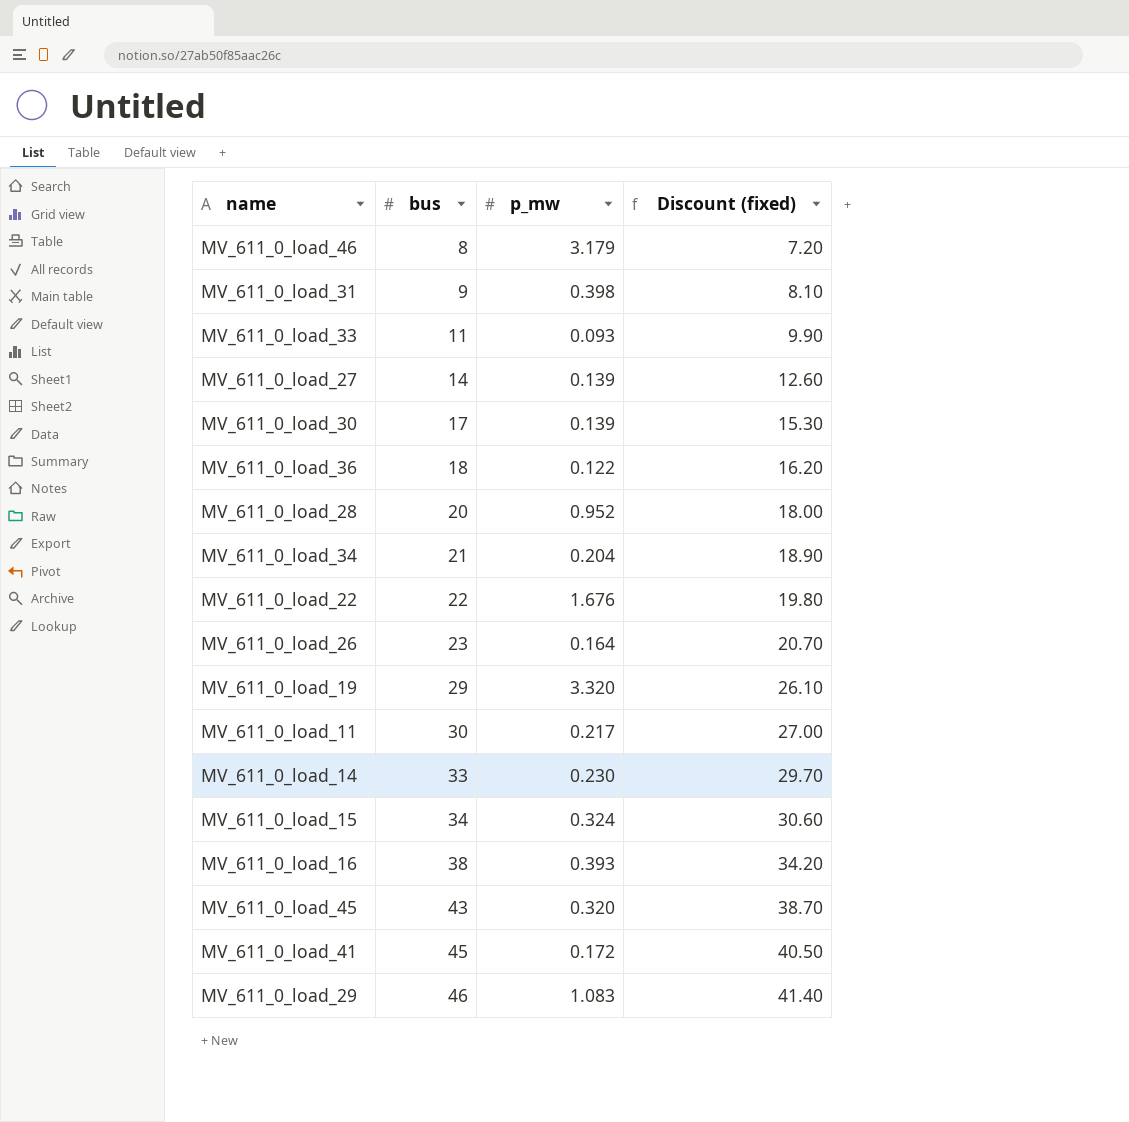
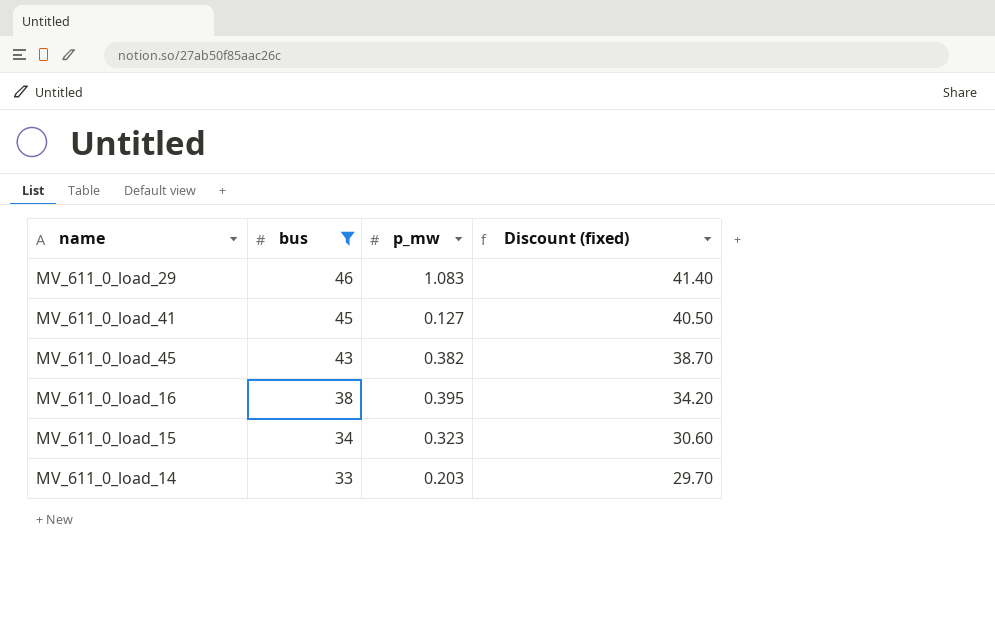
filter: none -> bus >= 33
row order: bus ascending -> bus descending
MV_611_0_load_41 | p_mw: 0.172 -> 0.127
MV_611_0_load_45 | p_mw: 0.320 -> 0.382
MV_611_0_load_16 | p_mw: 0.393 -> 0.395
MV_611_0_load_15 | p_mw: 0.324 -> 0.323
MV_611_0_load_14 | p_mw: 0.230 -> 0.203

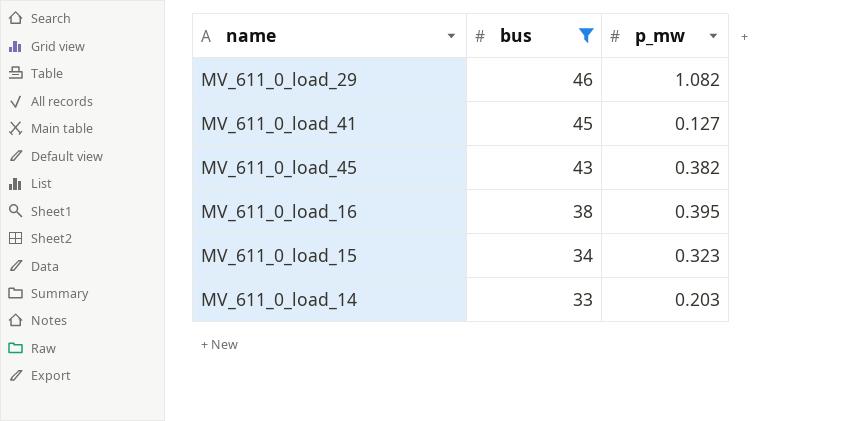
column Discount (fixed) | formula: [bus] * 0.9 -> none
MV_611_0_load_29 | p_mw: 1.083 -> 1.082

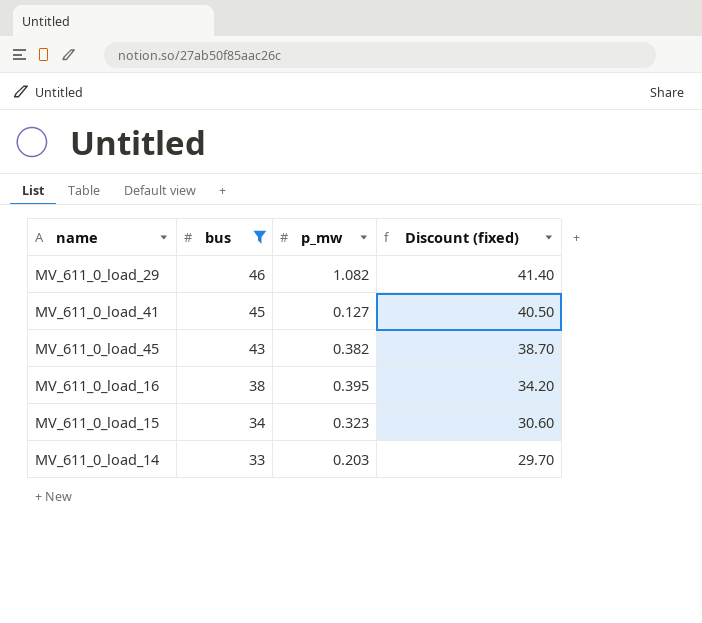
column Discount (fixed) | formula: none -> [bus] * 0.9

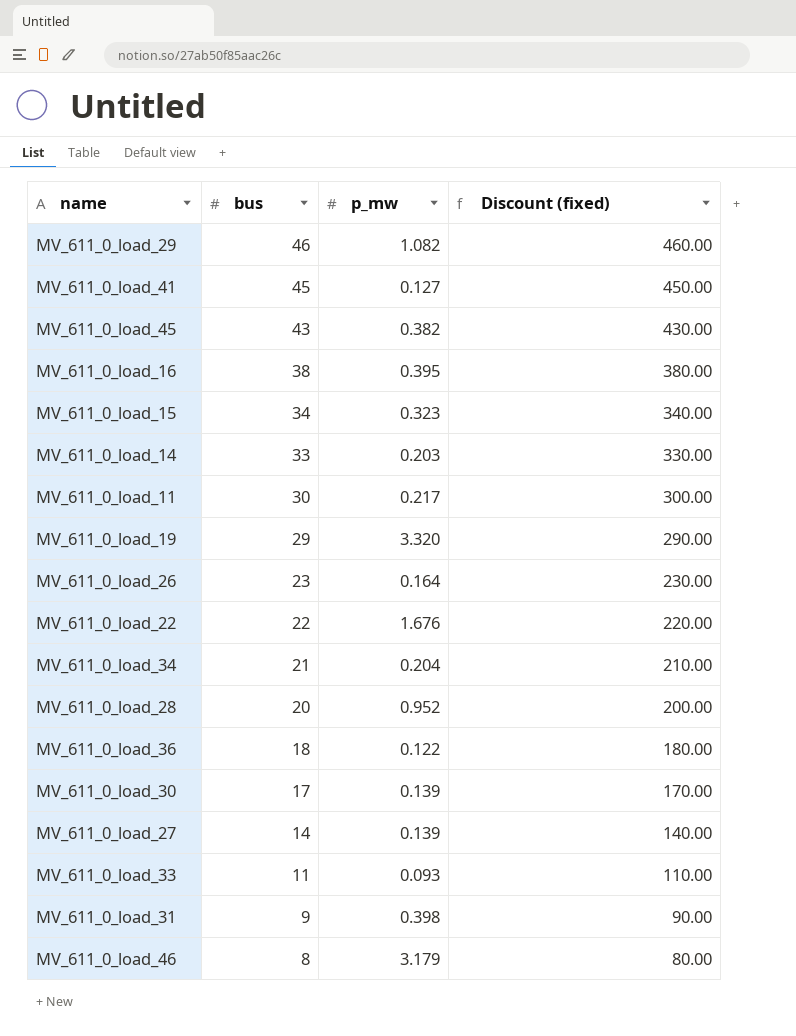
filter: bus >= 33 -> none
column Discount (fixed) | formula: [bus] * 0.9 -> [bus] * 10

